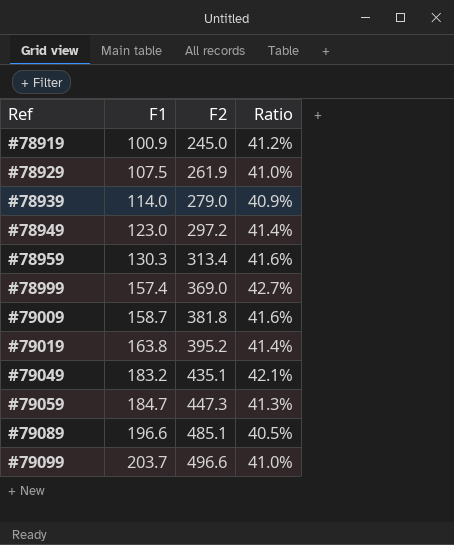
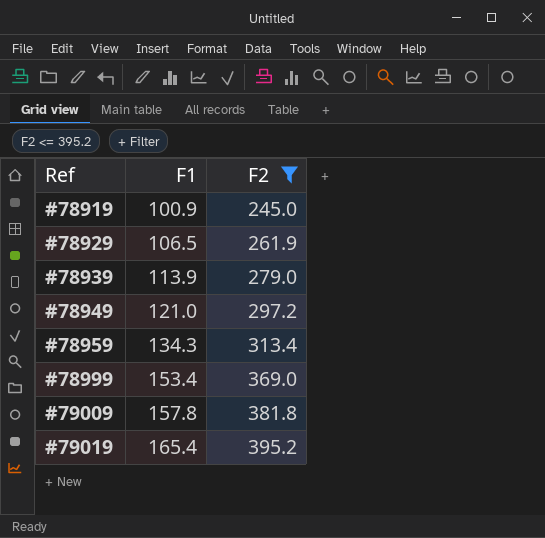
filter: none -> F2 <= 395.2
column Ratio | formula: [F1] / [F2] -> none
#78929 | F1: 107.5 -> 106.5
#78939 | F1: 114.0 -> 113.9
#78949 | F1: 123.0 -> 121.0
#78959 | F1: 130.3 -> 134.3
#78999 | F1: 157.4 -> 153.4
#79009 | F1: 158.7 -> 157.8
#79019 | F1: 163.8 -> 165.4

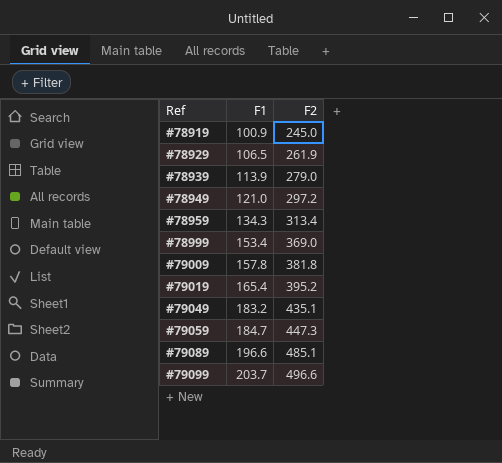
filter: F2 <= 395.2 -> none

